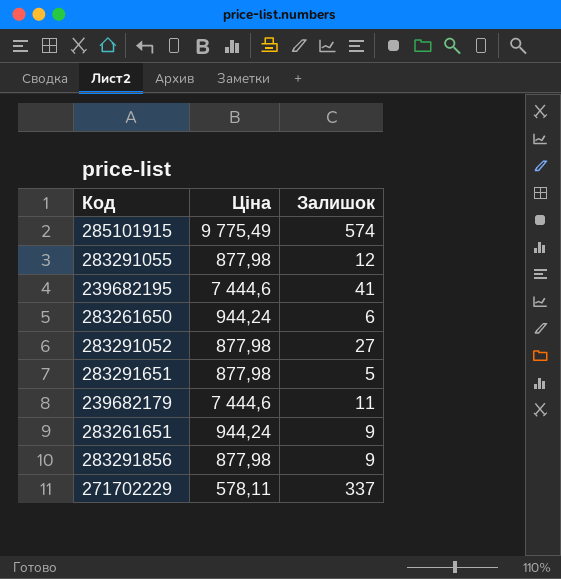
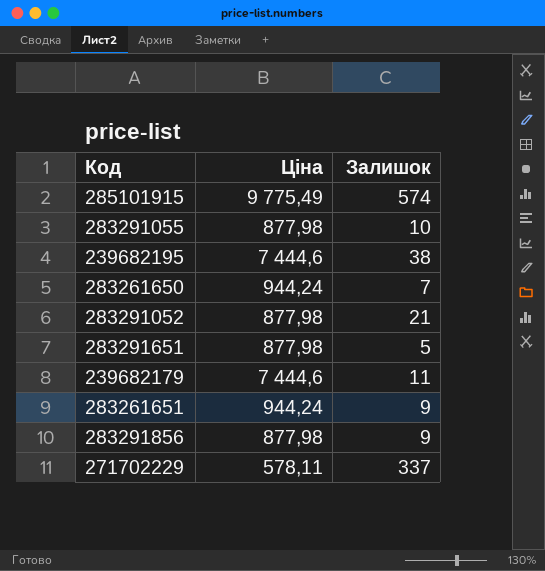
283291055 | Залишок: 12 -> 10
239682195 | Залишок: 41 -> 38
283261650 | Залишок: 6 -> 7
283291052 | Залишок: 27 -> 21

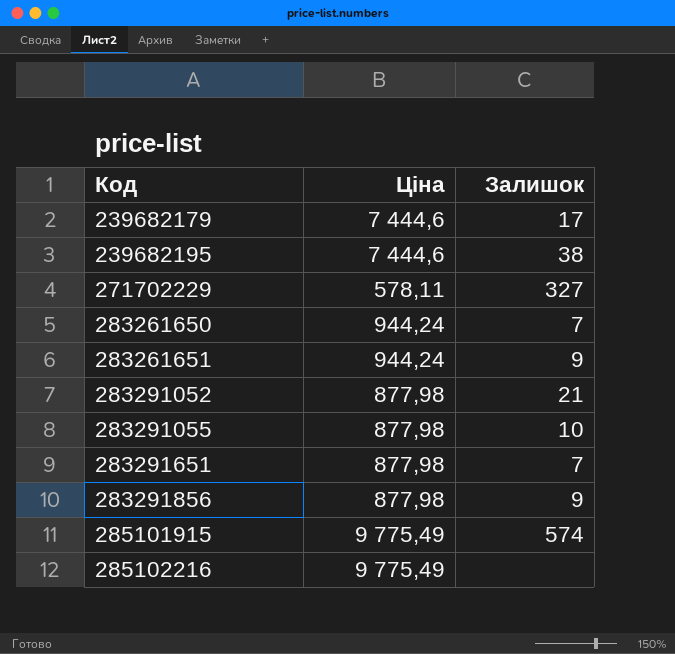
row order: none -> Код ascending
239682179 | Залишок: 11 -> 17
271702229 | Залишок: 337 -> 327
283291651 | Залишок: 5 -> 7
row 285102216: none -> 9 775,49 | none

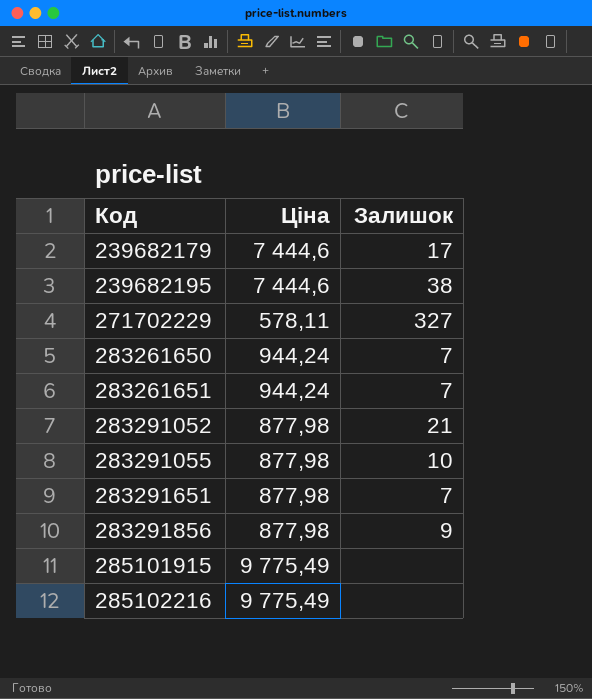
283261651 | Залишок: 9 -> 7
285101915 | Залишок: 574 -> none

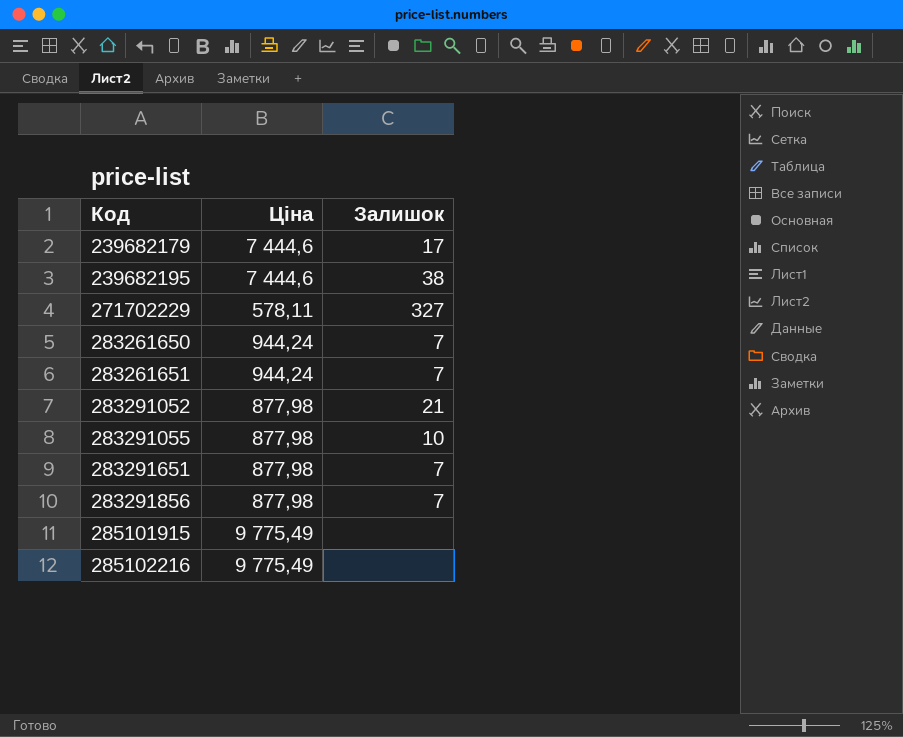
283291856 | Залишок: 9 -> 7

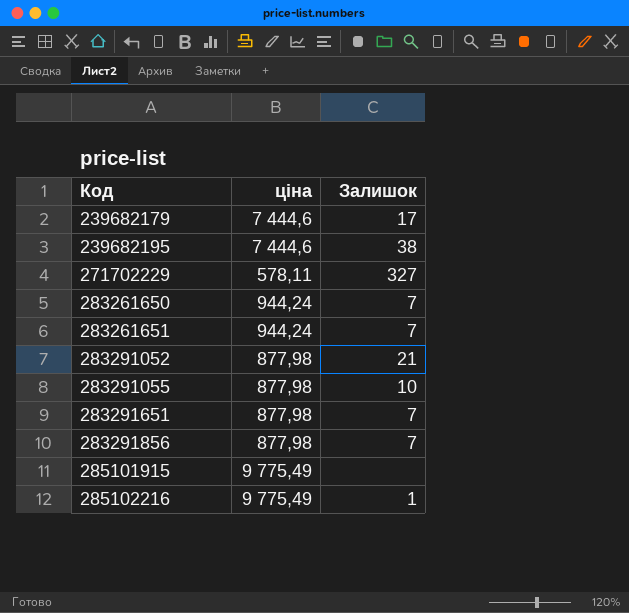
column name: Ціна -> ціна
285102216 | Залишок: none -> 1

